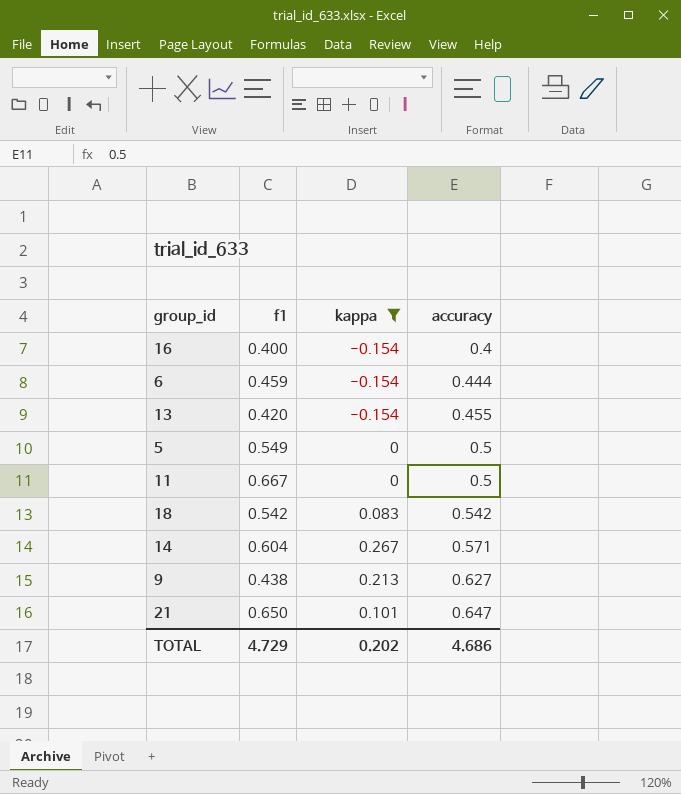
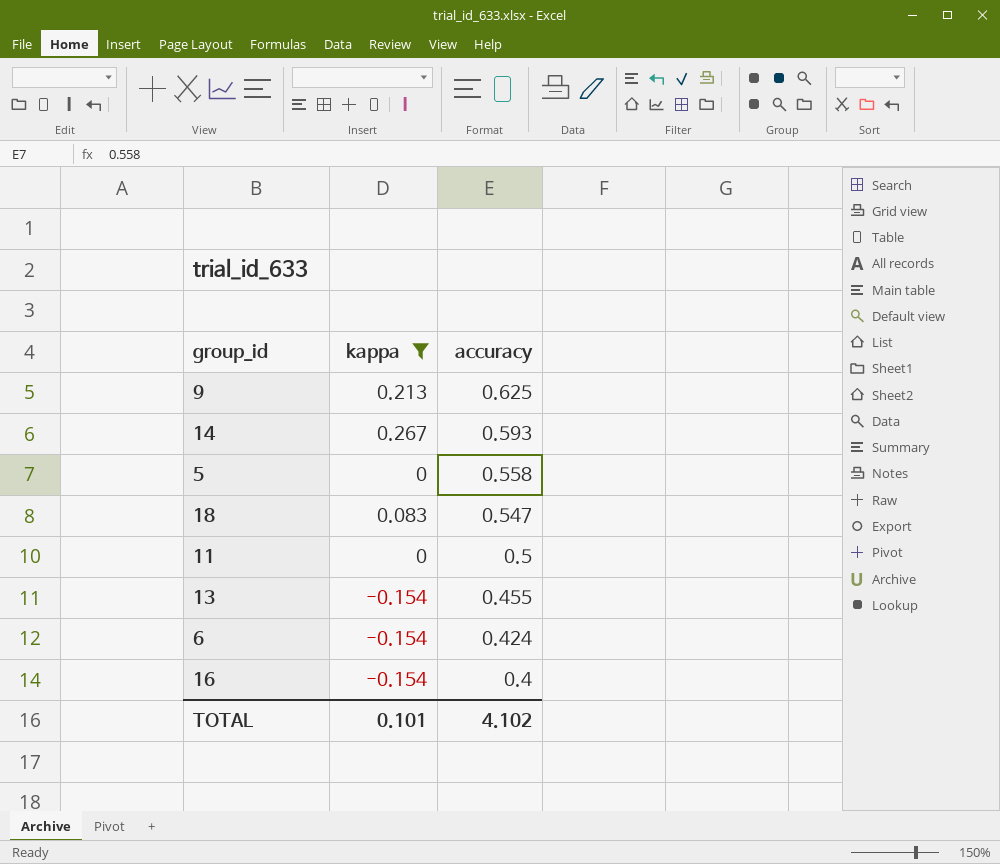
row order: accuracy ascending -> accuracy descending
column f1 | position: 2 -> none
row 21: 0.650 | 0.101 | 0.647 -> none
9 | accuracy: 0.627 -> 0.625
14 | accuracy: 0.571 -> 0.593
5 | accuracy: 0.5 -> 0.558
18 | accuracy: 0.542 -> 0.547
6 | accuracy: 0.444 -> 0.424
TOTAL | kappa: 0.202 -> 0.101
TOTAL | accuracy: 4.686 -> 4.102

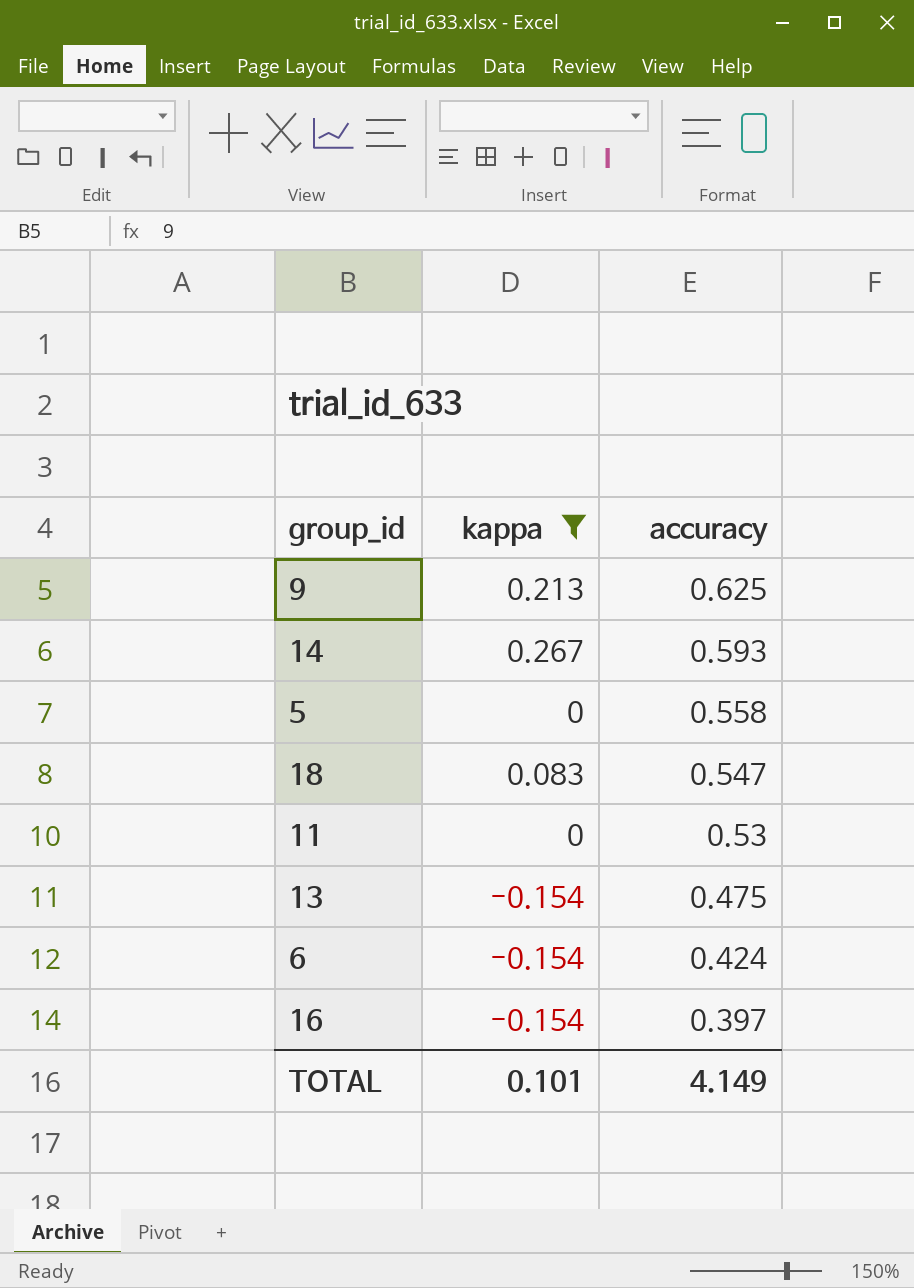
11 | accuracy: 0.5 -> 0.53
13 | accuracy: 0.455 -> 0.475
16 | accuracy: 0.4 -> 0.397
TOTAL | accuracy: 4.102 -> 4.149

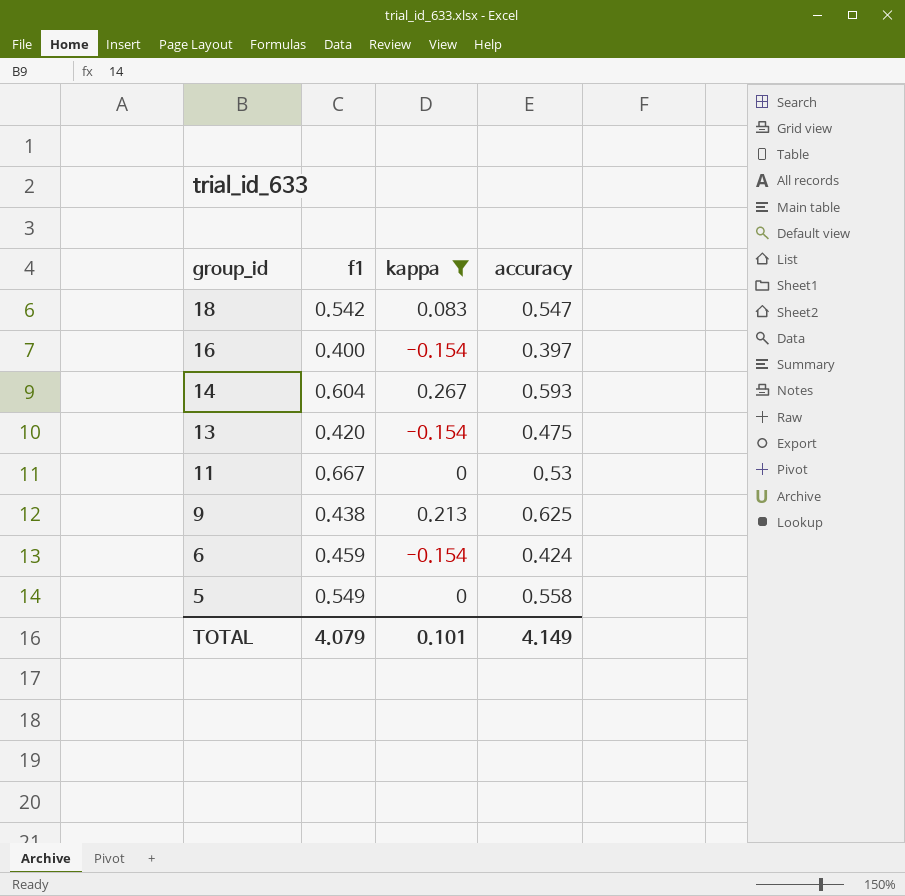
row order: accuracy descending -> group_id descending
column f1 | position: none -> 2

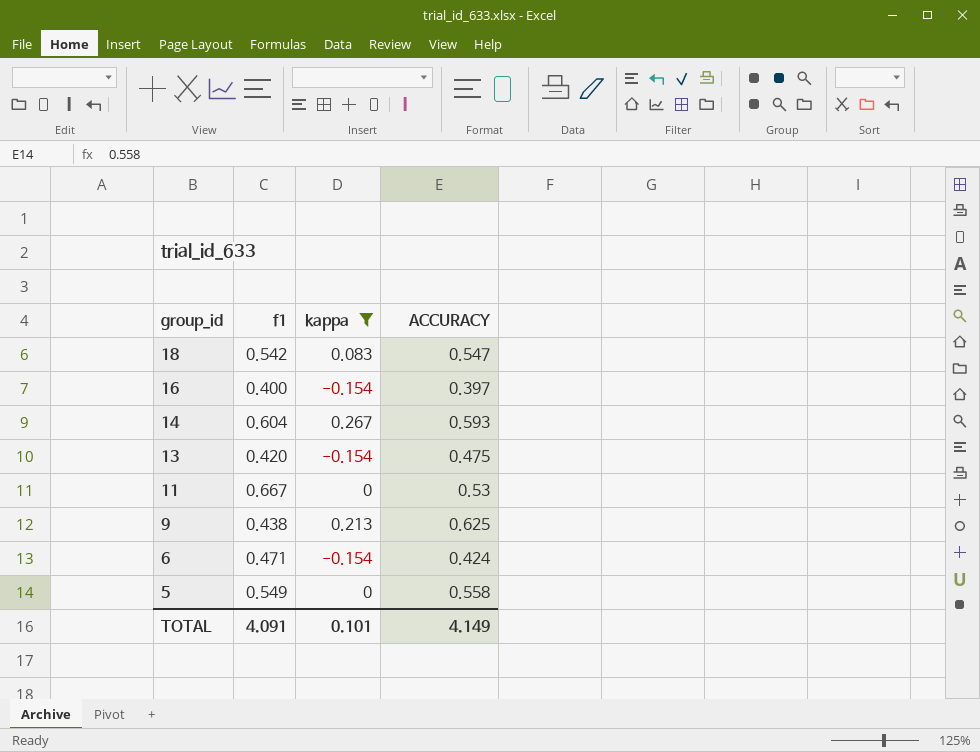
column name: accuracy -> ACCURACY
6 | f1: 0.459 -> 0.471
TOTAL | f1: 4.079 -> 4.091

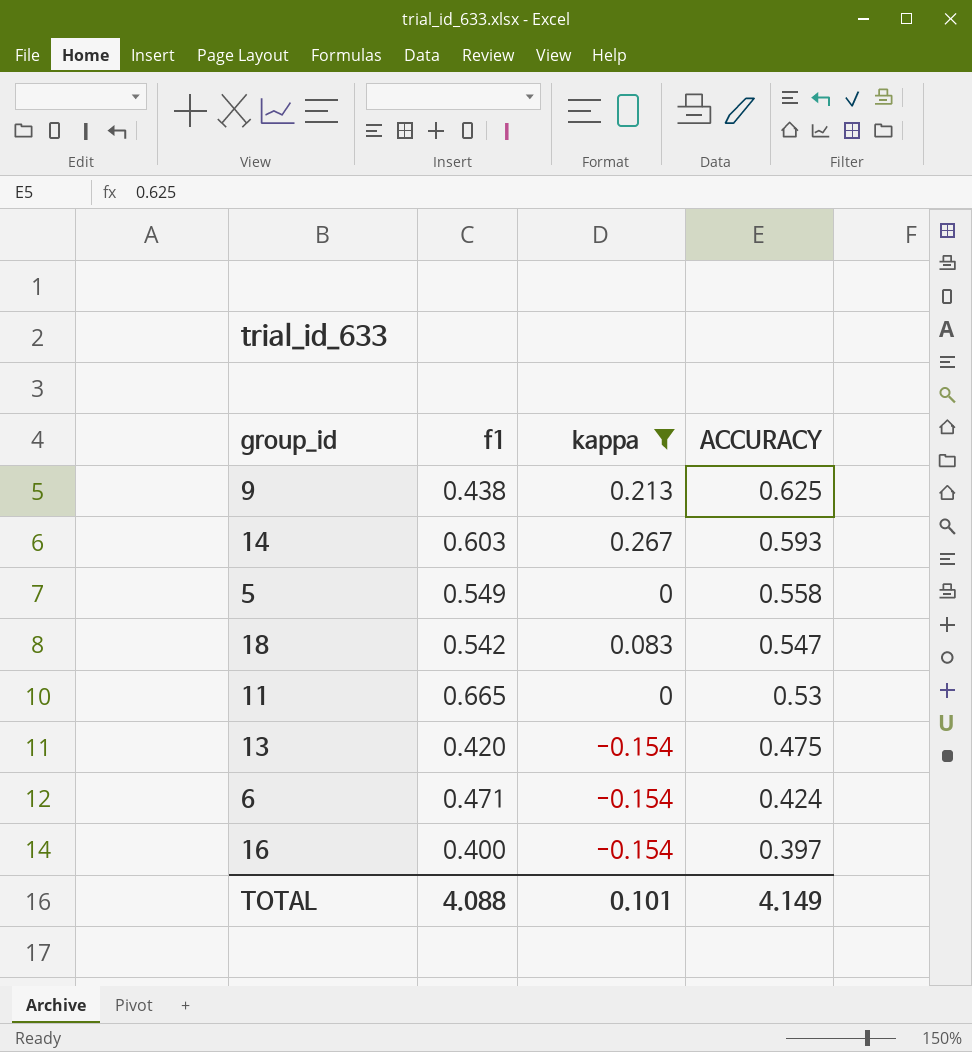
row order: group_id descending -> ACCURACY descending
14 | f1: 0.604 -> 0.603
11 | f1: 0.667 -> 0.665
TOTAL | f1: 4.091 -> 4.088

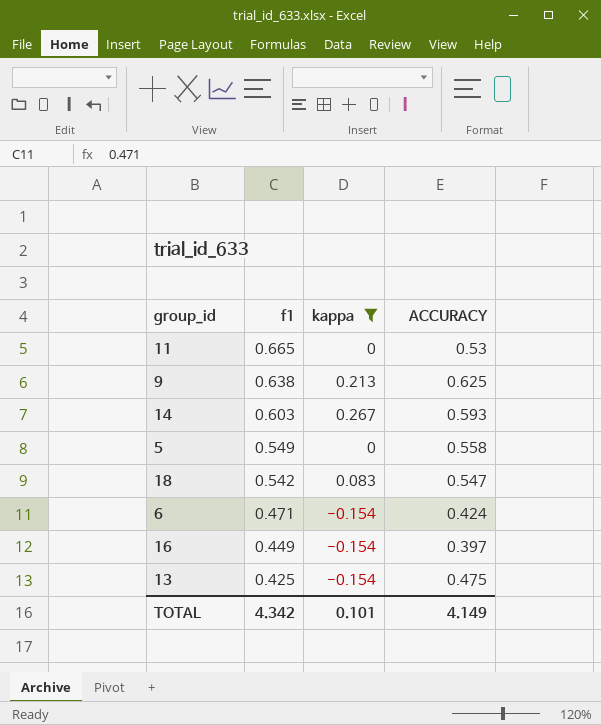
row order: ACCURACY descending -> f1 descending
9 | f1: 0.438 -> 0.638
16 | f1: 0.400 -> 0.449
13 | f1: 0.420 -> 0.425
TOTAL | f1: 4.088 -> 4.342

